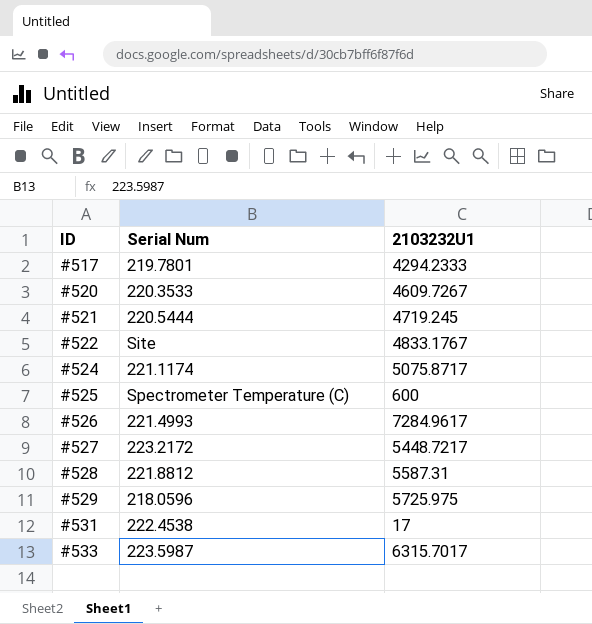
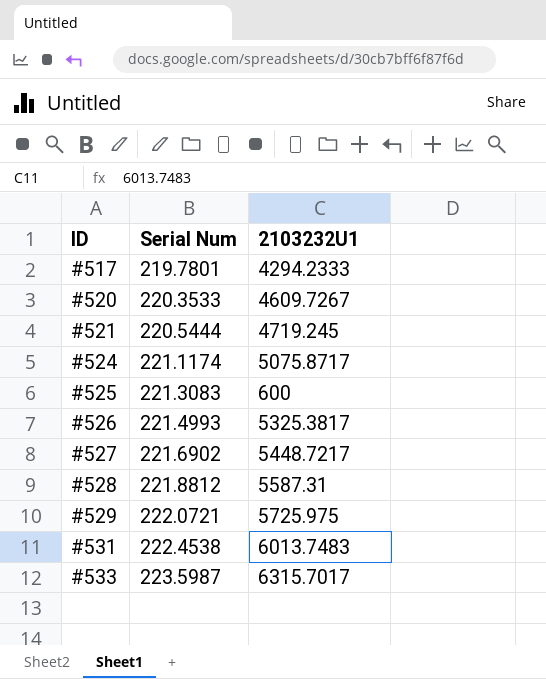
row #522: Site | 4833.1767 -> none
#525 | Serial Num: Spectrometer Temperature (C) -> 221.3083
#526 | 2103232U1: 7284.9617 -> 5325.3817
#527 | Serial Num: 223.2172 -> 221.6902
#529 | Serial Num: 218.0596 -> 222.0721
#531 | 2103232U1: 17 -> 6013.7483

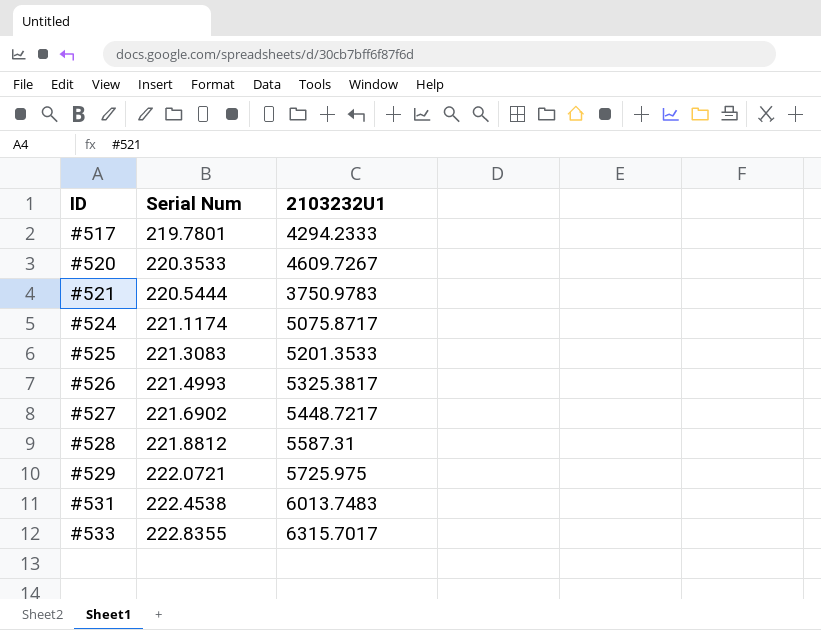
#521 | 2103232U1: 4719.245 -> 3750.9783
#525 | 2103232U1: 600 -> 5201.3533
#533 | Serial Num: 223.5987 -> 222.8355

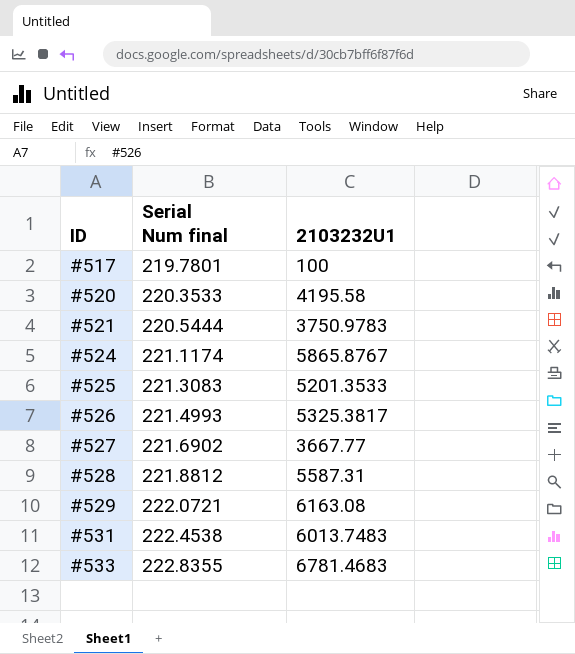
column name: Serial Num -> Serial Num final
#517 | 2103232U1: 4294.2333 -> 100
#520 | 2103232U1: 4609.7267 -> 4195.58
#524 | 2103232U1: 5075.8717 -> 5865.8767
#527 | 2103232U1: 5448.7217 -> 3667.77
#529 | 2103232U1: 5725.975 -> 6163.08
#533 | 2103232U1: 6315.7017 -> 6781.4683

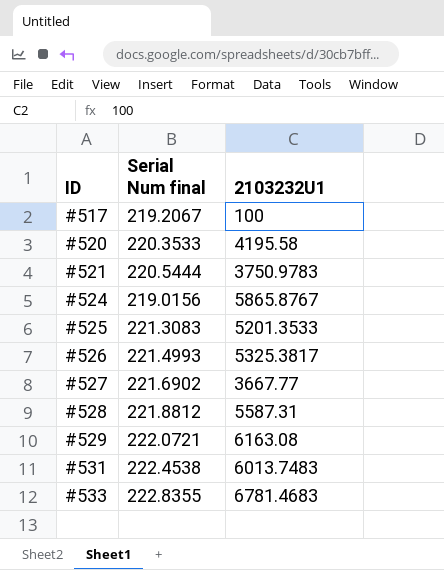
#517 | Serial Num final: 219.7801 -> 219.2067
#524 | Serial Num final: 221.1174 -> 219.0156

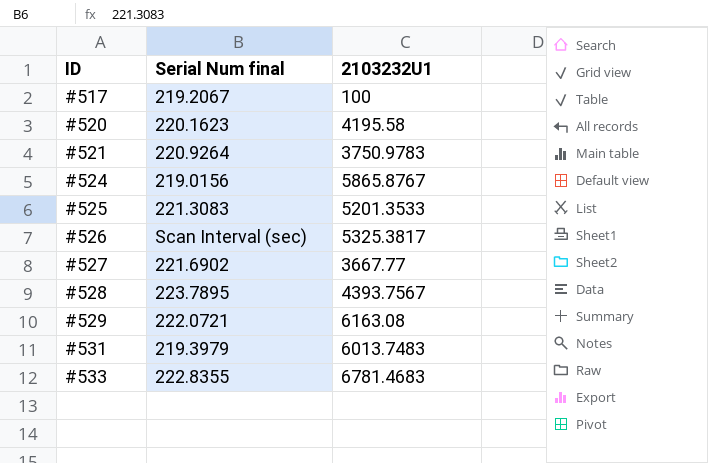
#520 | Serial Num final: 220.3533 -> 220.1623
#521 | Serial Num final: 220.5444 -> 220.9264
#526 | Serial Num final: 221.4993 -> Scan Interval (sec)
#528 | Serial Num final: 221.8812 -> 223.7895
#528 | 2103232U1: 5587.31 -> 4393.7567
#531 | Serial Num final: 222.4538 -> 219.3979

